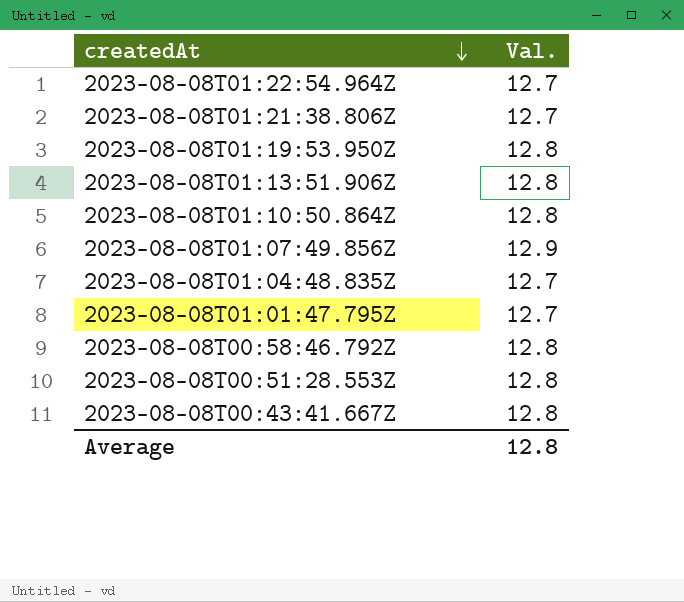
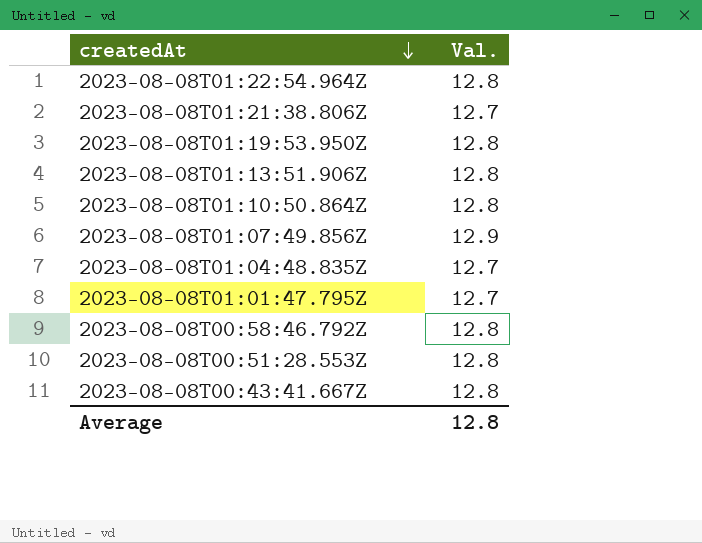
2023-08-08T01:22:54.964Z | Val.: 12.7 -> 12.8

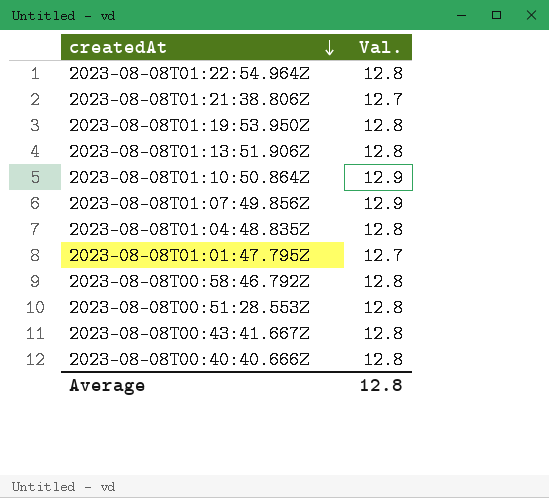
2023-08-08T01:10:50.864Z | Val.: 12.8 -> 12.9
2023-08-08T01:04:48.835Z | Val.: 12.7 -> 12.8
row 2023-08-08T00:40:40.666Z: none -> 12.8

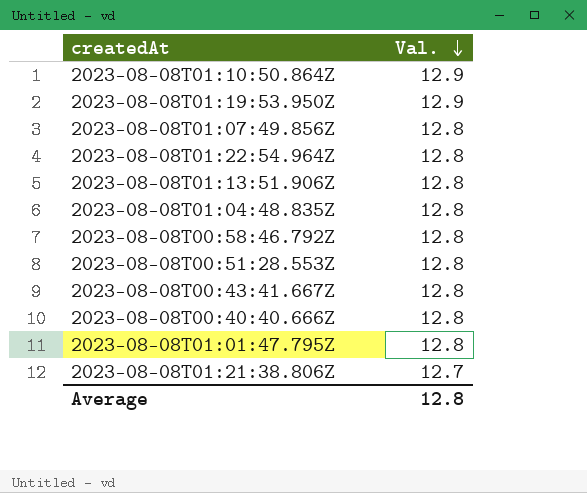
row order: createdAt descending -> Val. descending
2023-08-08T01:19:53.950Z | Val.: 12.8 -> 12.9
2023-08-08T01:07:49.856Z | Val.: 12.9 -> 12.8
2023-08-08T01:01:47.795Z | Val.: 12.7 -> 12.8

